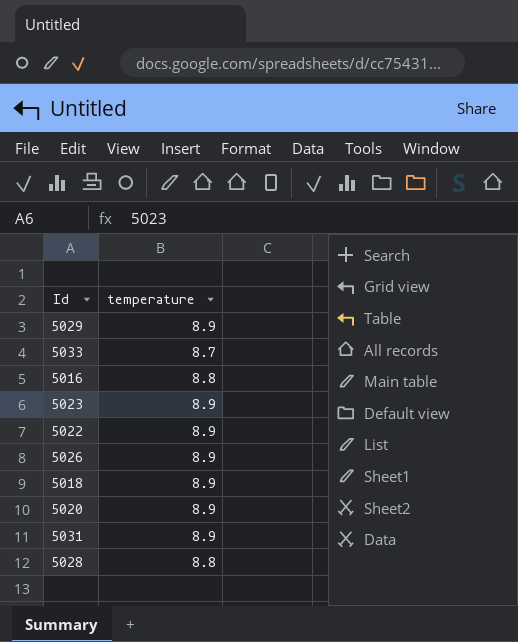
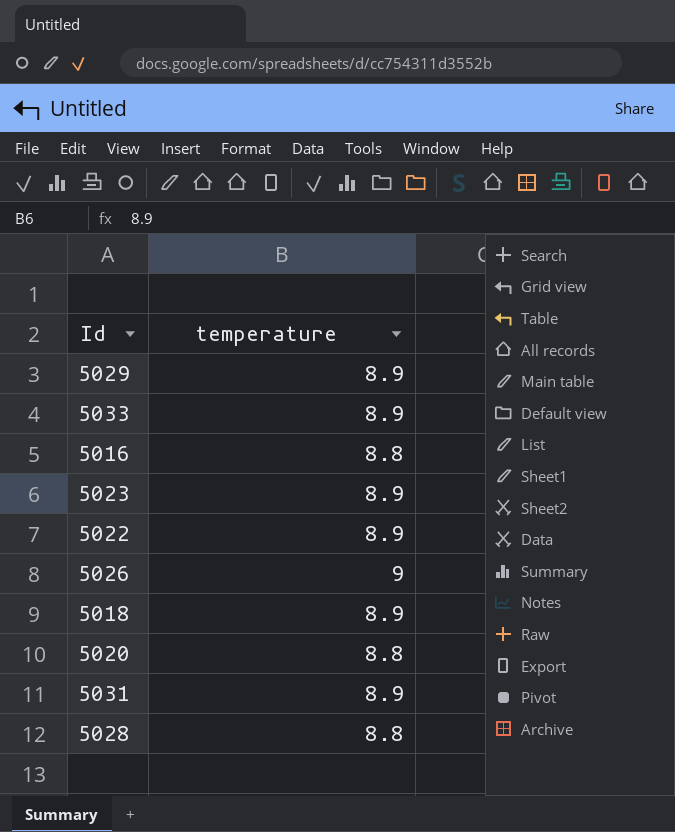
5033 | temperature: 8.7 -> 8.9
5026 | temperature: 8.9 -> 9
5020 | temperature: 8.9 -> 8.8

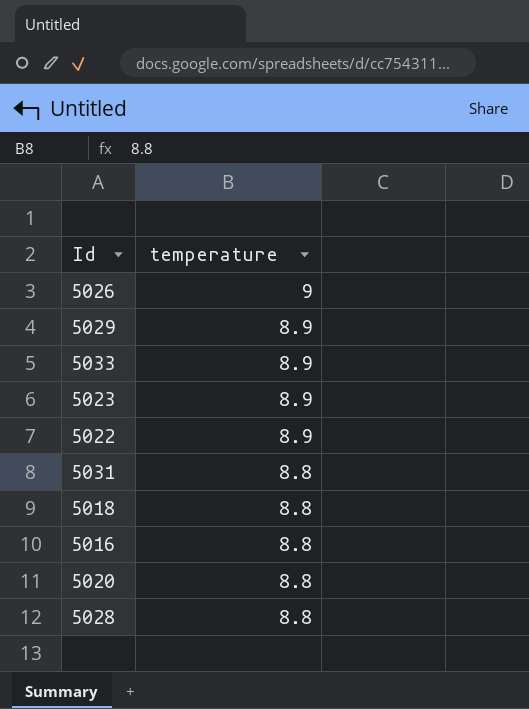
row order: none -> temperature descending
5031 | temperature: 8.9 -> 8.8
5018 | temperature: 8.9 -> 8.8

